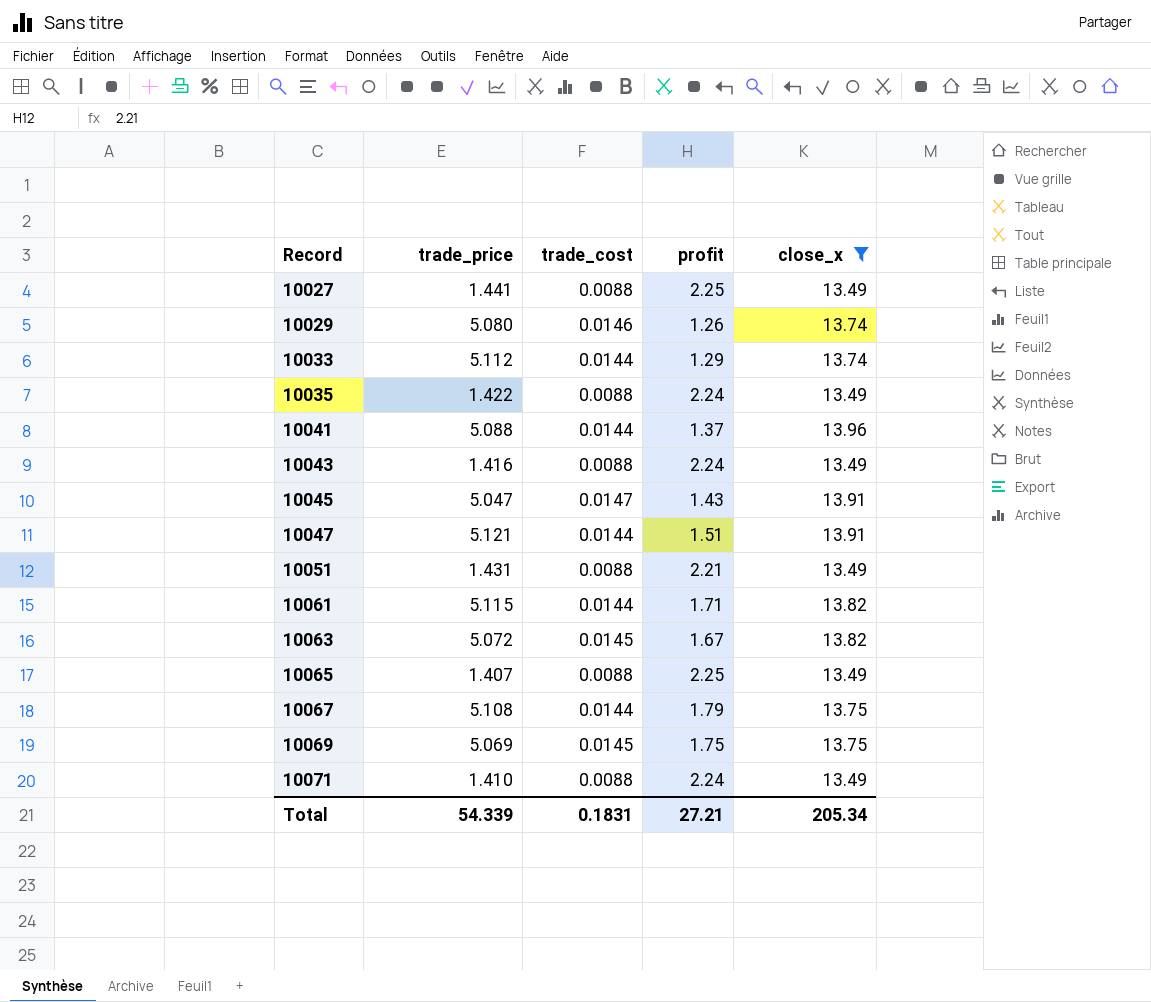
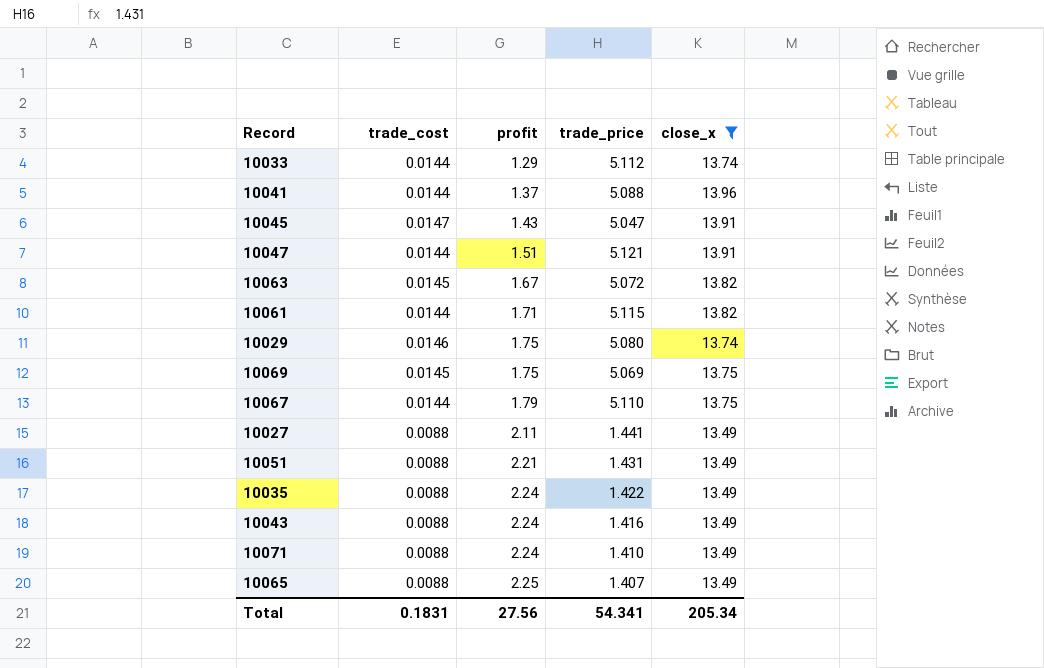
row order: Record ascending -> profit ascending
column trade_price | position: 2 -> 4
10029 | profit: 1.26 -> 1.75
10067 | trade_price: 5.108 -> 5.110
10027 | profit: 2.25 -> 2.11
Total | profit: 27.21 -> 27.56
Total | trade_price: 54.339 -> 54.341

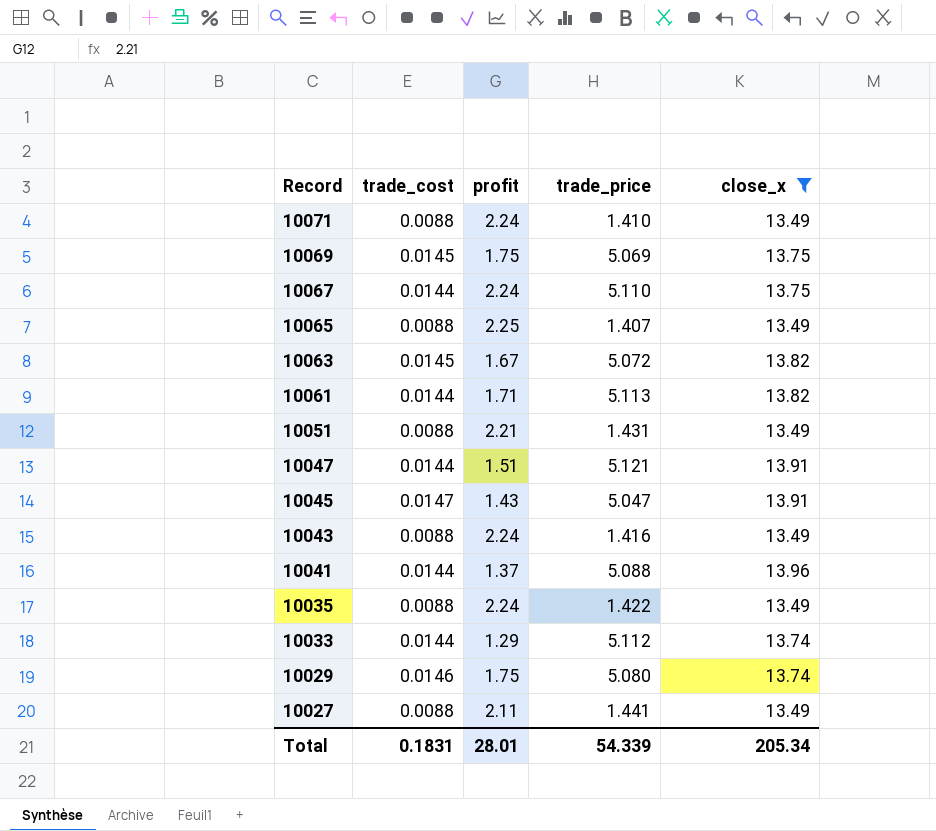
row order: profit ascending -> Record descending
10067 | profit: 1.79 -> 2.24
10061 | trade_price: 5.115 -> 5.113
Total | profit: 27.56 -> 28.01
Total | trade_price: 54.341 -> 54.339

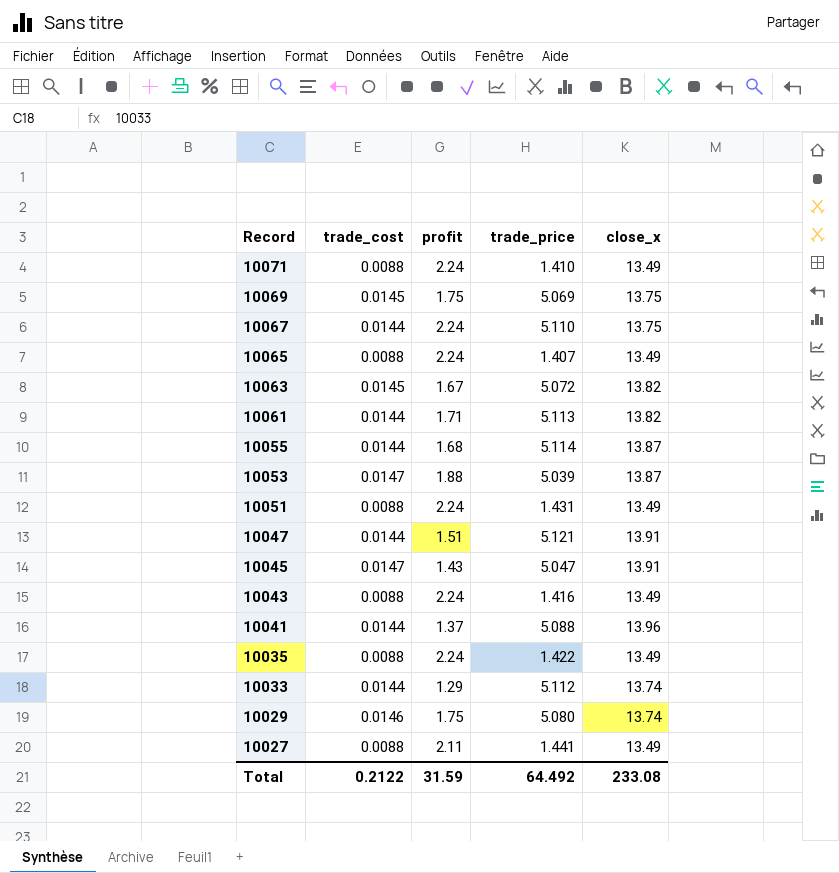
filter: close_x != 13.87 -> none
10065 | profit: 2.25 -> 2.24
10051 | profit: 2.21 -> 2.24
Total | trade_cost: 0.1831 -> 0.2122
Total | profit: 28.01 -> 31.59
Total | trade_price: 54.339 -> 64.492
Total | close_x: 205.34 -> 233.08

